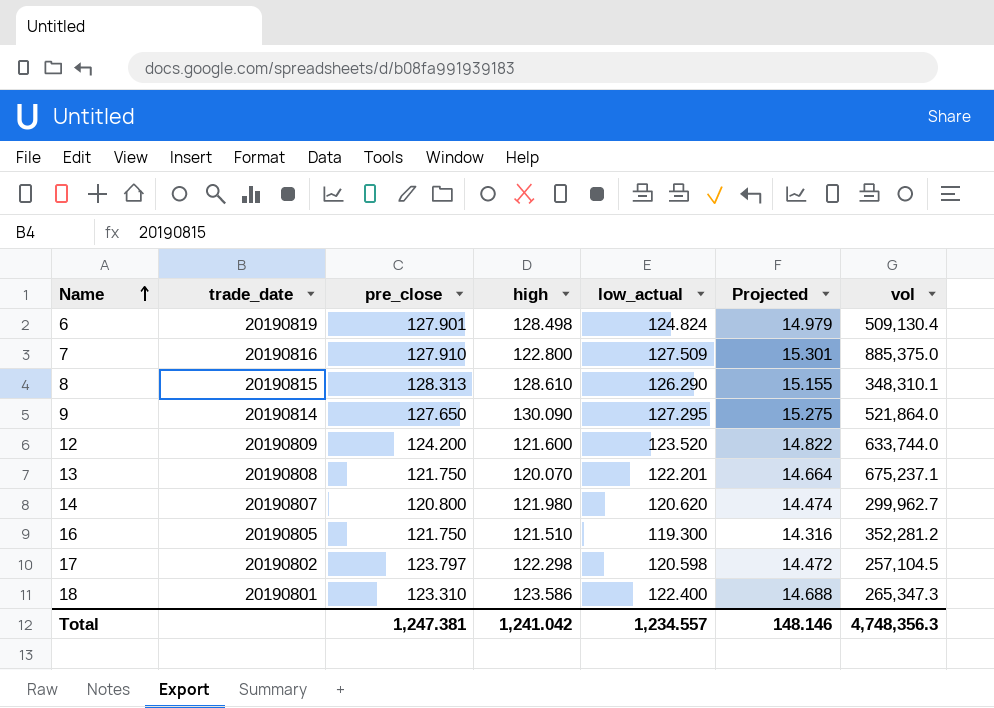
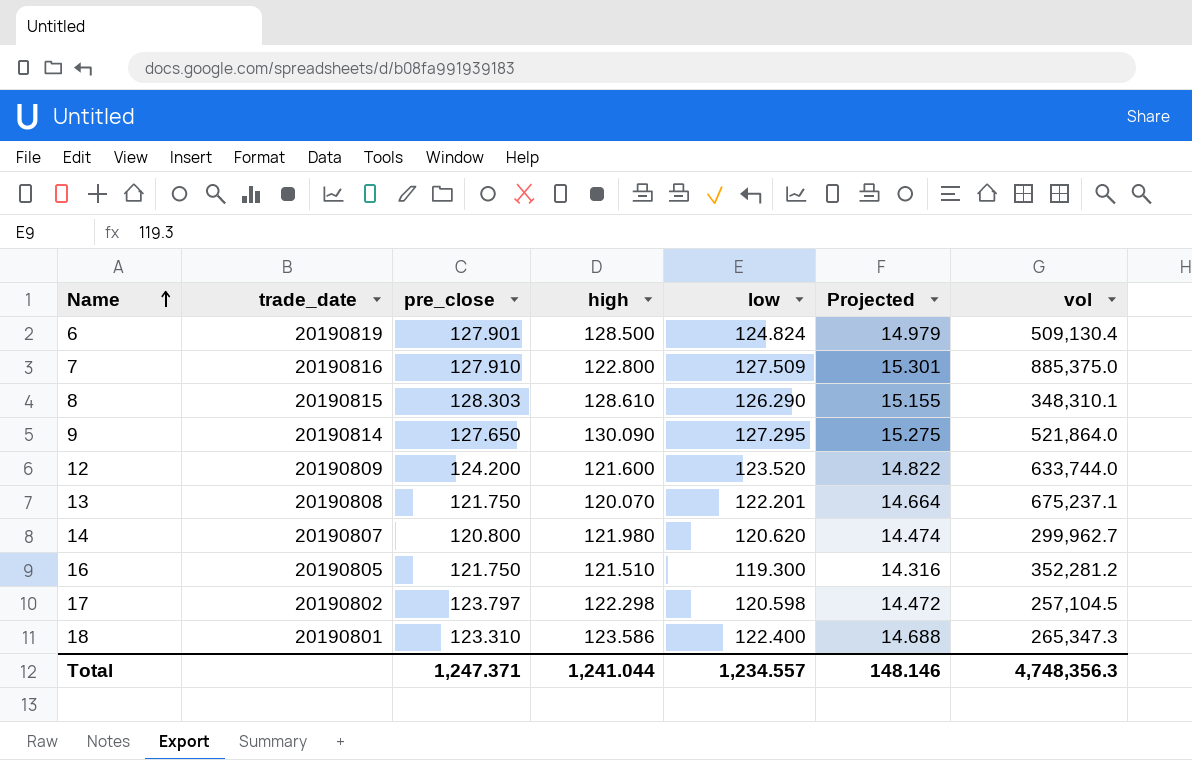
column name: low_actual -> low
6 | high: 128.498 -> 128.500
8 | pre_close: 128.313 -> 128.303
Total | pre_close: 1,247.381 -> 1,247.371
Total | high: 1,241.042 -> 1,241.044

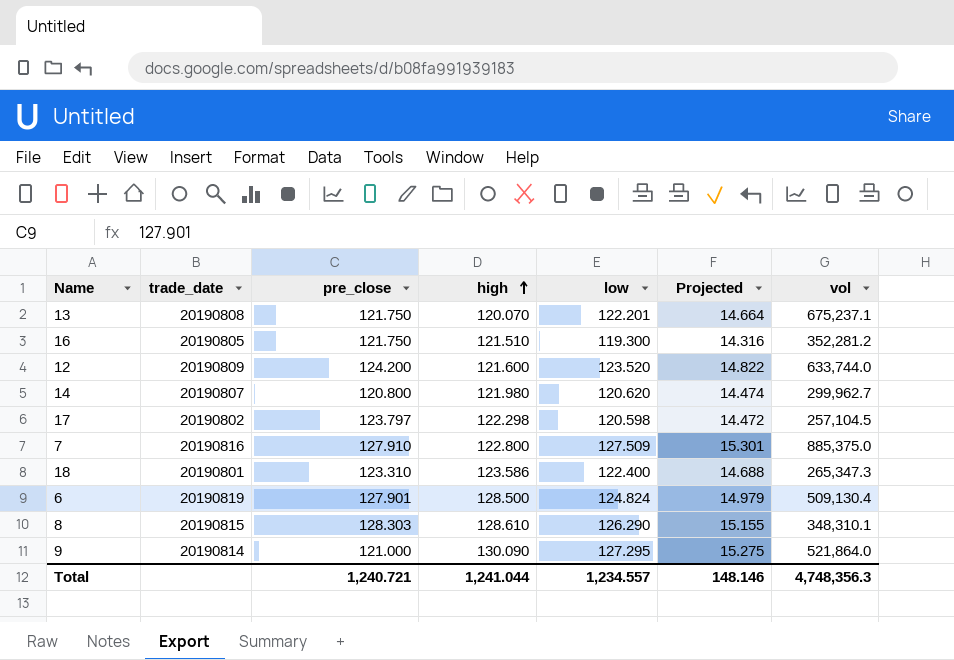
row order: Name ascending -> high ascending
9 | pre_close: 127.650 -> 121.000
Total | pre_close: 1,247.371 -> 1,240.721

